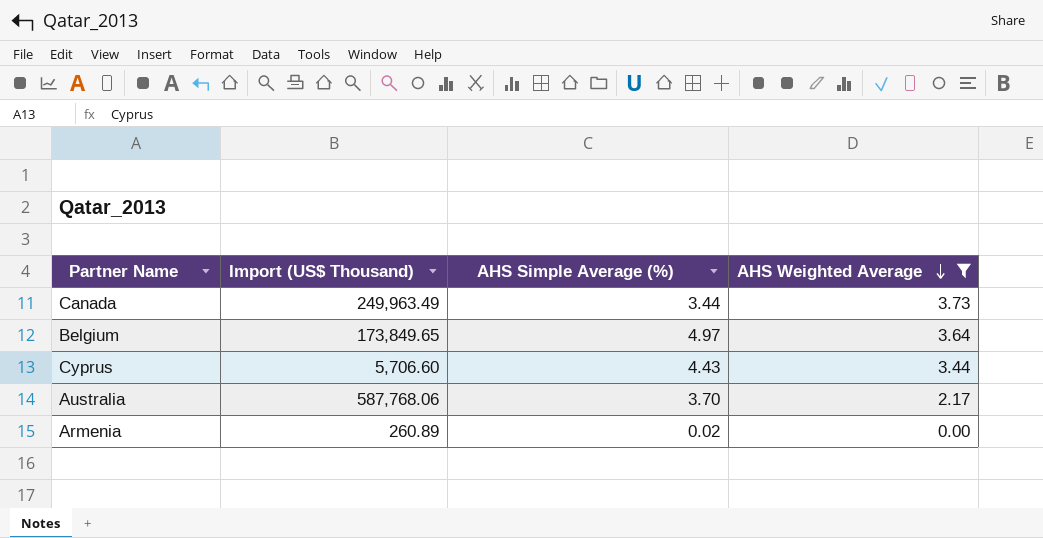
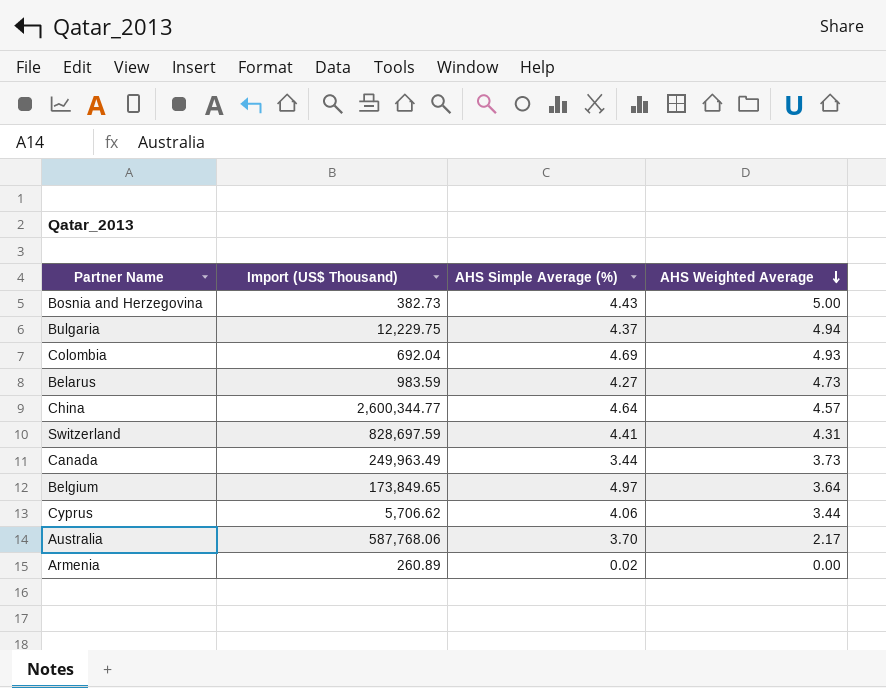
filter: AHS Weighted Average <= 3.73 -> none
Cyprus | Import (US$ Thousand): 5,706.60 -> 5,706.62
Cyprus | AHS Simple Average (%): 4.43 -> 4.06

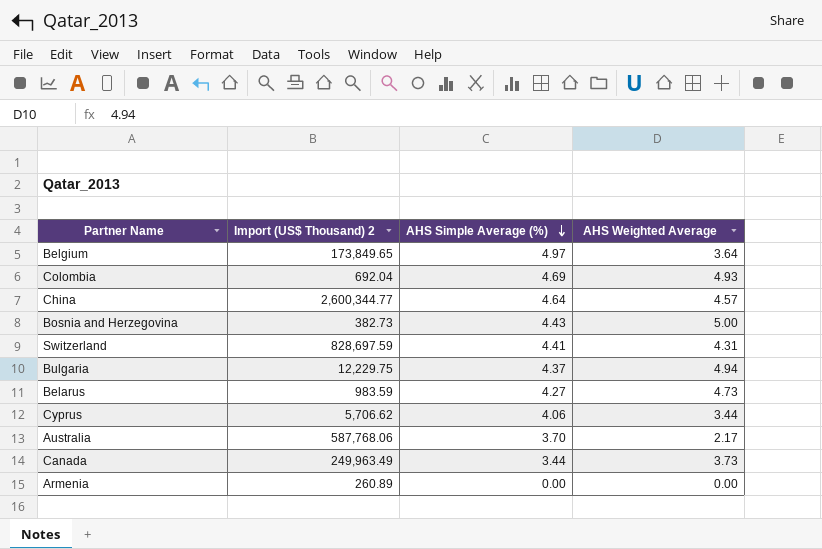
row order: AHS Weighted Average descending -> AHS Simple Average (%) descending
column name: Import (US$ Thousand) -> Import (US$ Thousand) 2
Armenia | AHS Simple Average (%): 0.02 -> 0.00

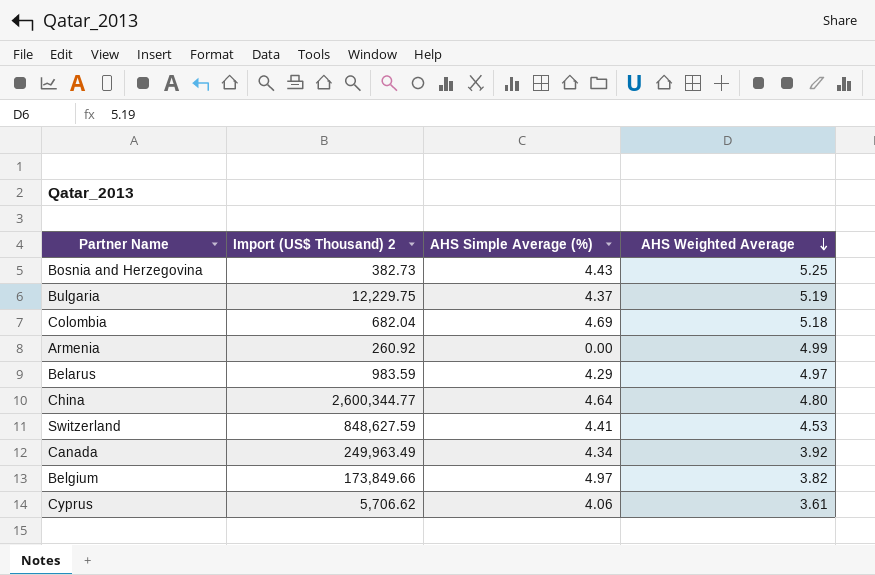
row order: AHS Simple Average (%) descending -> AHS Weighted Average descending
row Australia: 587,768.06 | 3.70 | 2.17 -> none
Bosnia and Herzegovina | AHS Weighted Average: 5.00 -> 5.25
Bulgaria | AHS Weighted Average: 4.94 -> 5.19
Colombia | Import (US$ Thousand) 2: 692.04 -> 682.04
Colombia | AHS Weighted Average: 4.93 -> 5.18
Armenia | Import (US$ Thousand) 2: 260.89 -> 260.92
Armenia | AHS Weighted Average: 0.00 -> 4.99
Belarus | AHS Simple Average (%): 4.27 -> 4.29
Belarus | AHS Weighted Average: 4.73 -> 4.97
China | AHS Weighted Average: 4.57 -> 4.80
Switzerland | Import (US$ Thousand) 2: 828,697.59 -> 848,627.59
Switzerland | AHS Weighted Average: 4.31 -> 4.53
Canada | AHS Simple Average (%): 3.44 -> 4.34
Canada | AHS Weighted Average: 3.73 -> 3.92
Belgium | Import (US$ Thousand) 2: 173,849.65 -> 173,849.66
Belgium | AHS Weighted Average: 3.64 -> 3.82
Cyprus | AHS Weighted Average: 3.44 -> 3.61

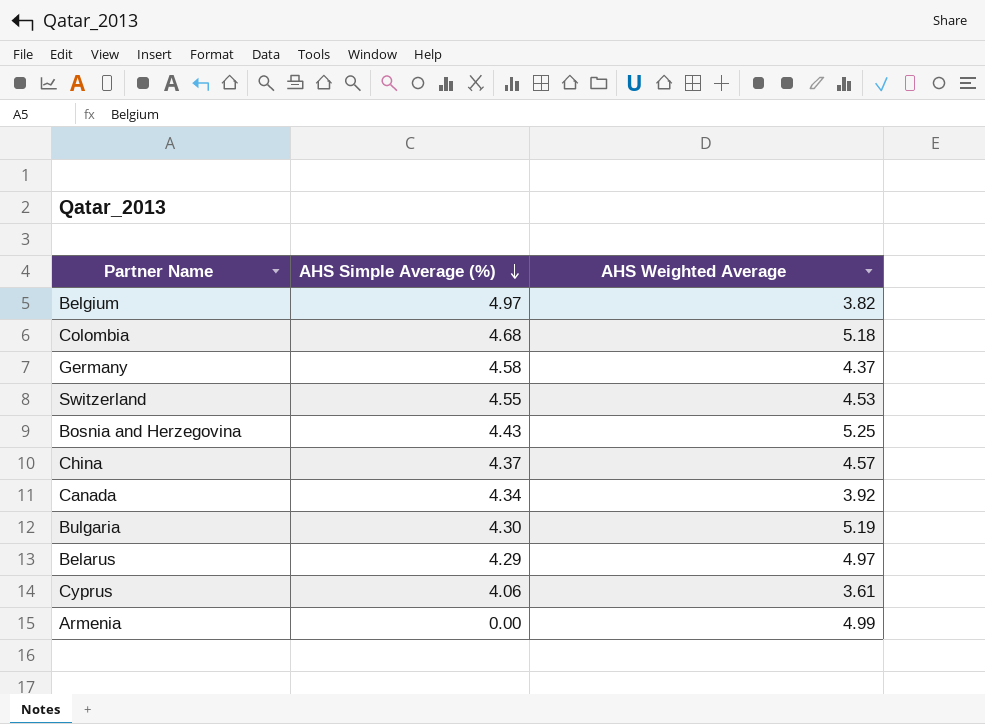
row order: AHS Weighted Average descending -> AHS Simple Average (%) descending
column Import (US$ Thousand) 2 | position: 2 -> none
Colombia | AHS Simple Average (%): 4.69 -> 4.68
row Germany: none -> 4.58 | 4.37
Switzerland | AHS Simple Average (%): 4.41 -> 4.55
China | AHS Simple Average (%): 4.64 -> 4.37
China | AHS Weighted Average: 4.80 -> 4.57
Bulgaria | AHS Simple Average (%): 4.37 -> 4.30

